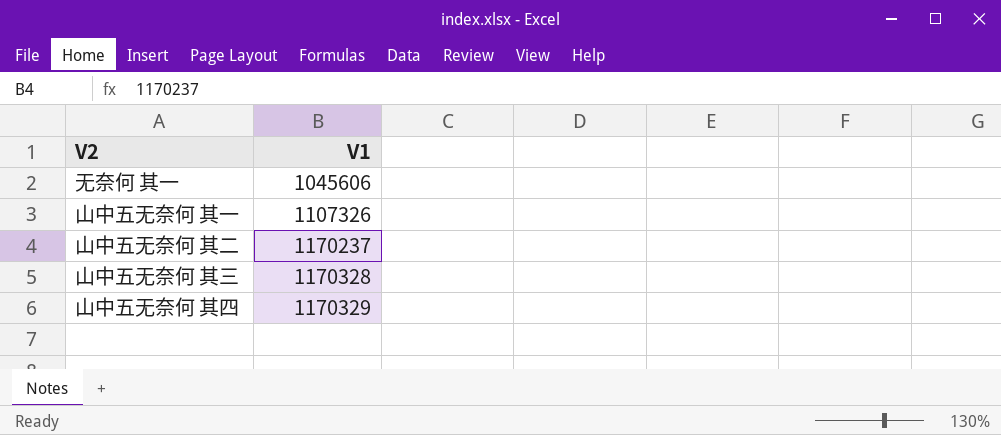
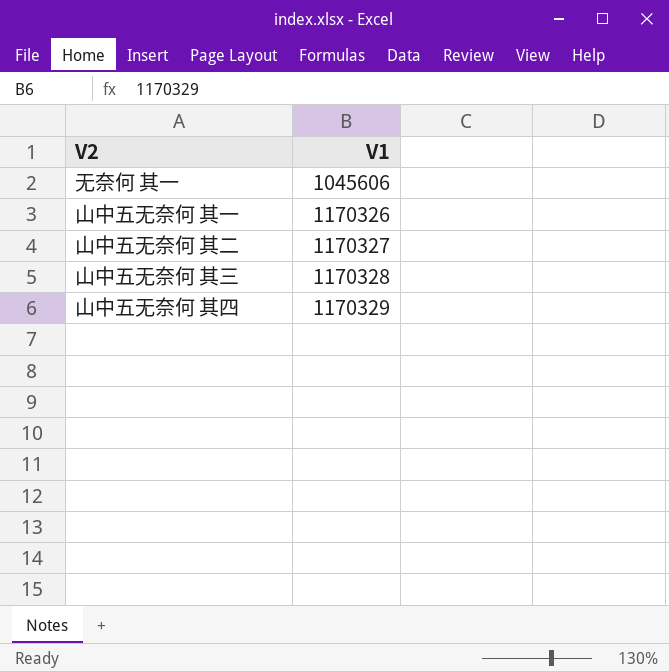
山中五无奈何 其一 | V1: 1107326 -> 1170326
山中五无奈何 其二 | V1: 1170237 -> 1170327

